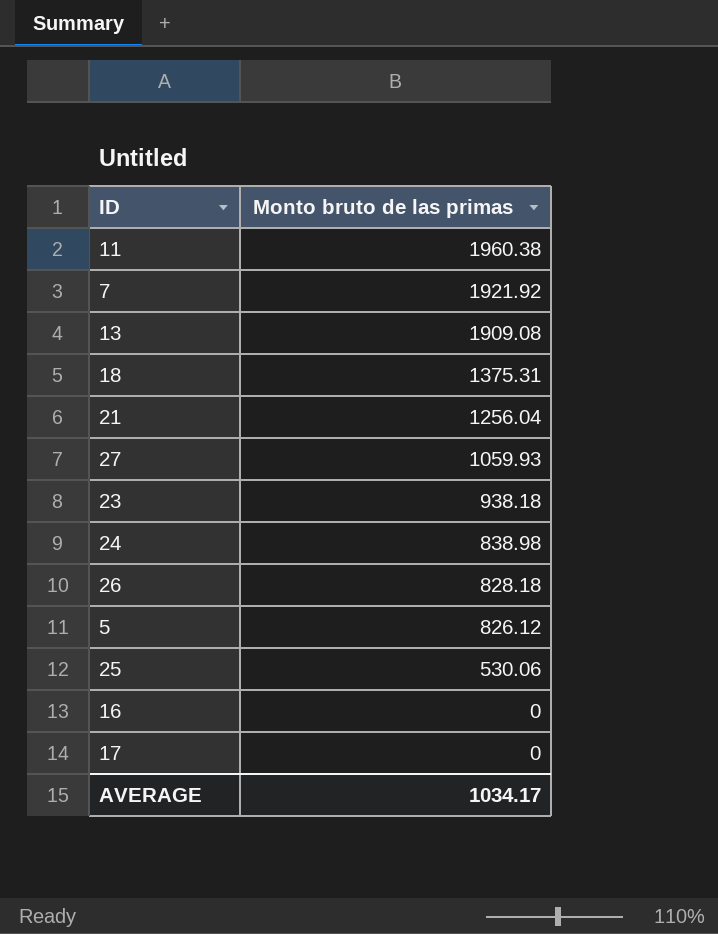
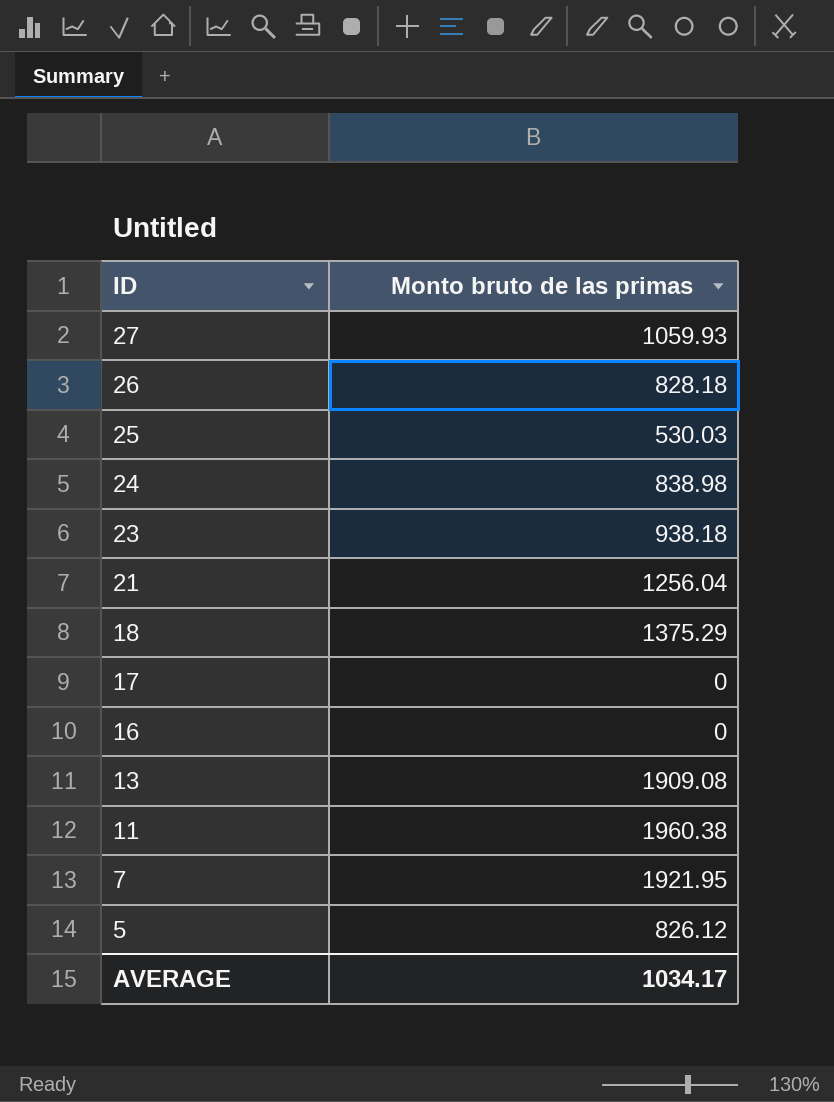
row order: Monto bruto de las primas descending -> ID descending
25 | Monto bruto de las primas: 530.06 -> 530.03
18 | Monto bruto de las primas: 1375.31 -> 1375.29
7 | Monto bruto de las primas: 1921.92 -> 1921.95

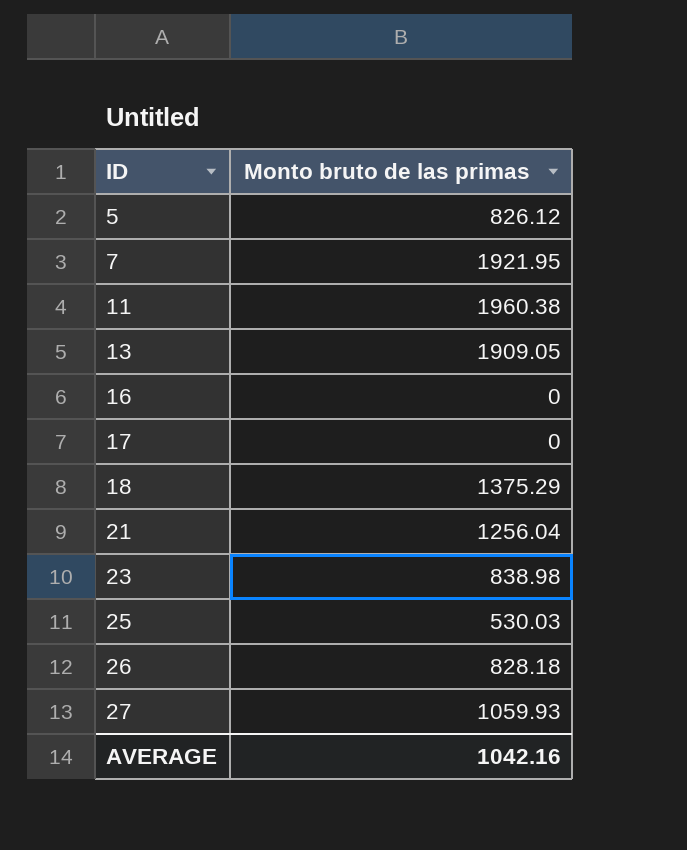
row order: ID descending -> ID ascending
row 24: 838.98 -> none
13 | Monto bruto de las primas: 1909.08 -> 1909.05
23 | Monto bruto de las primas: 938.18 -> 838.98
AVERAGE | Monto bruto de las primas: 1034.17 -> 1042.16

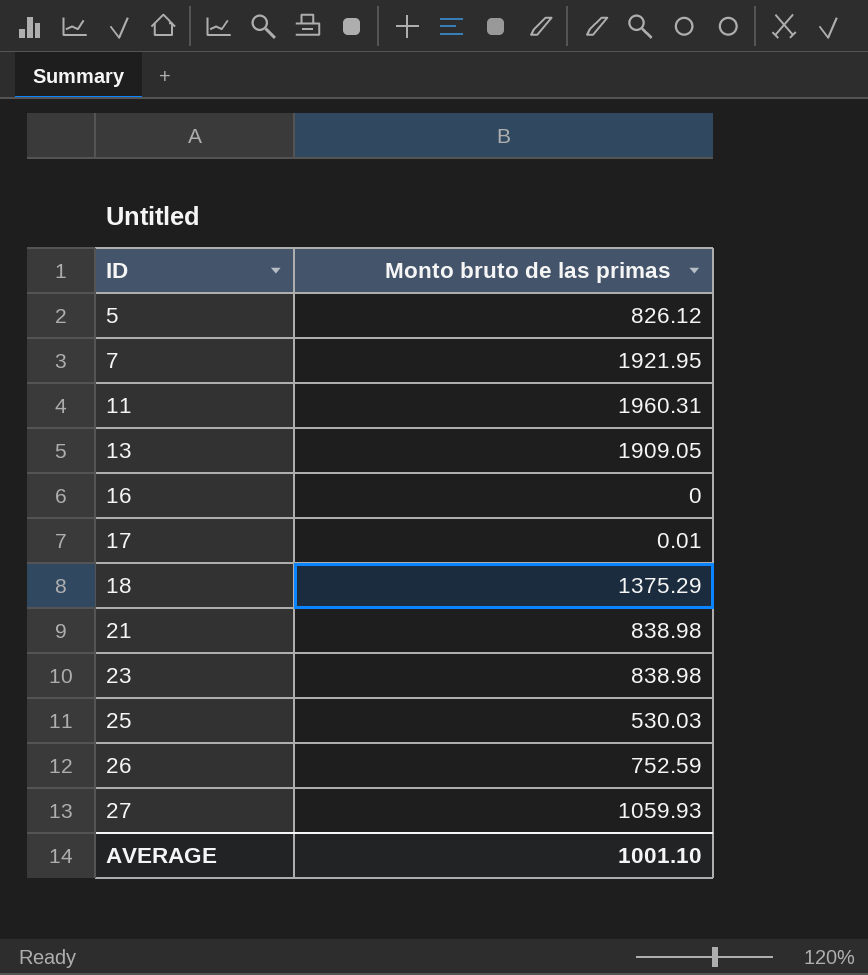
11 | Monto bruto de las primas: 1960.38 -> 1960.31
17 | Monto bruto de las primas: 0 -> 0.01
21 | Monto bruto de las primas: 1256.04 -> 838.98
26 | Monto bruto de las primas: 828.18 -> 752.59
AVERAGE | Monto bruto de las primas: 1042.16 -> 1001.10

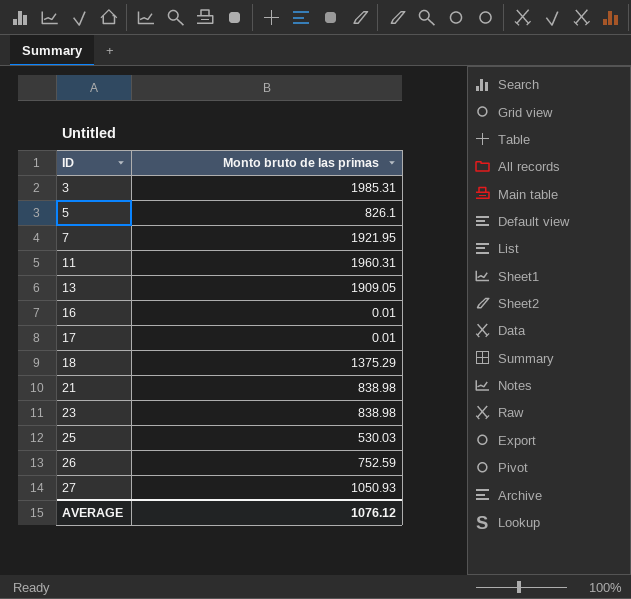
row 3: none -> 1985.31
5 | Monto bruto de las primas: 826.12 -> 826.1
16 | Monto bruto de las primas: 0 -> 0.01
27 | Monto bruto de las primas: 1059.93 -> 1050.93
AVERAGE | Monto bruto de las primas: 1001.10 -> 1076.12

